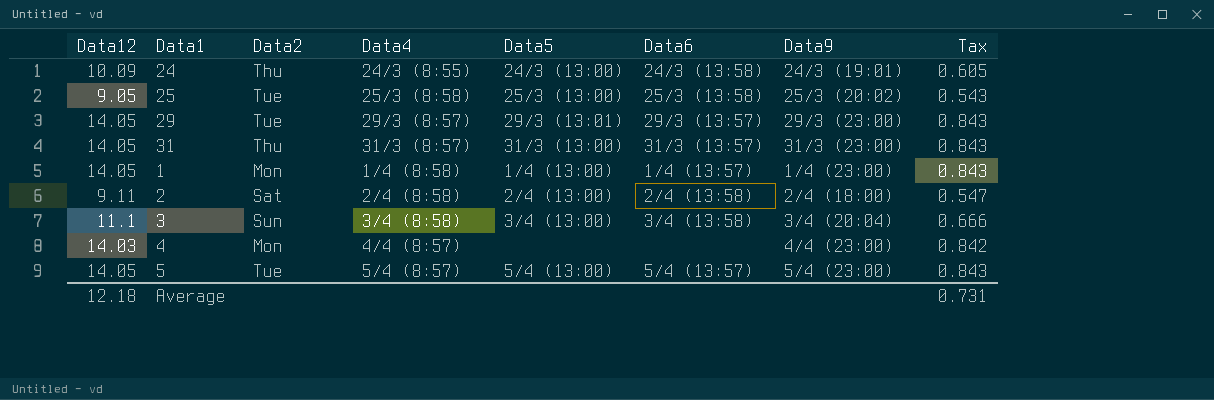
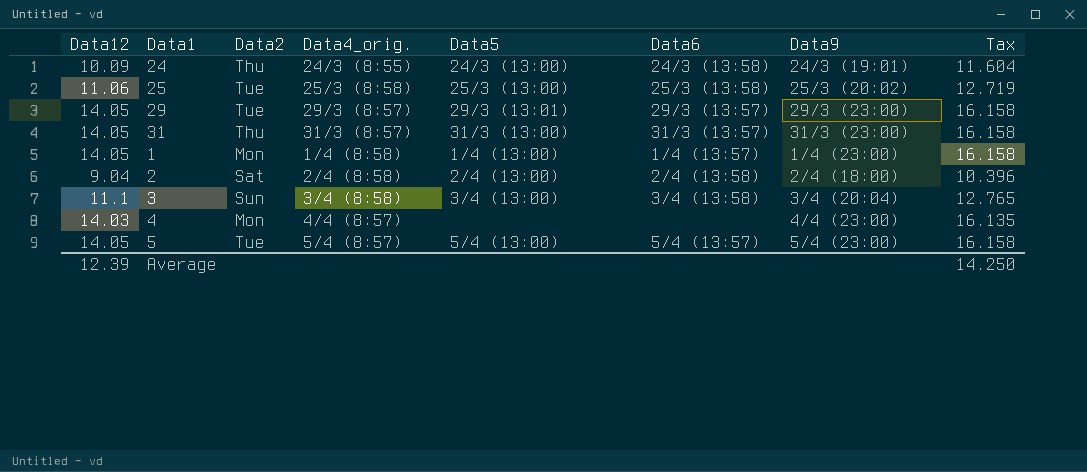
column name: Data4 -> Data4_orig.
column Tax | formula: [Data12] * 0.06 -> [Data12] * 1.15
25 | Data12: 9.05 -> 11.06
2 | Data12: 9.11 -> 9.04
Average | Data12: 12.18 -> 12.39
Average | Tax: 0.731 -> 14.250

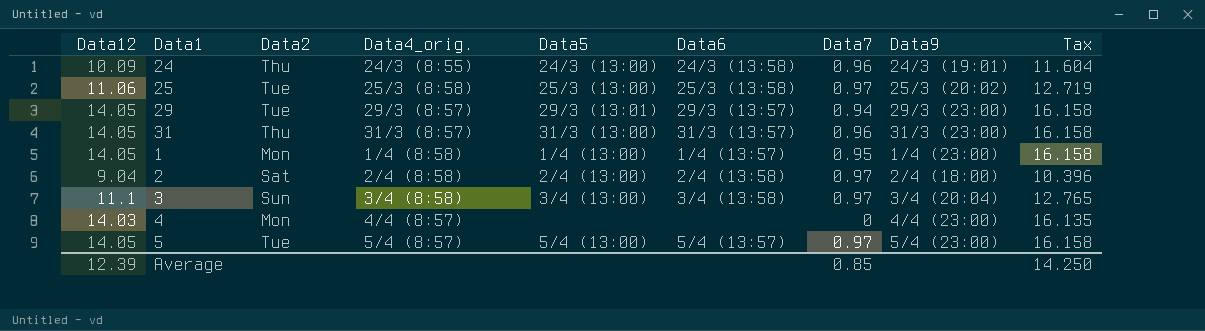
column Data7 | position: none -> 7

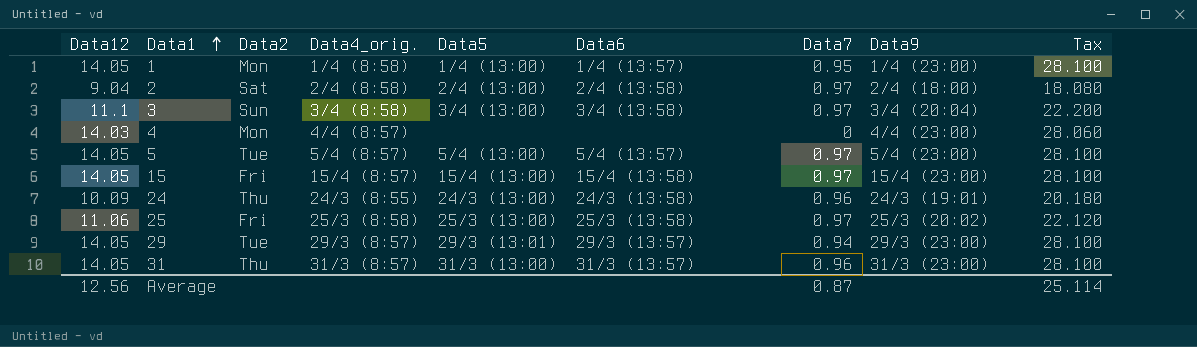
row order: none -> Data1 ascending
column Tax | formula: [Data12] * 1.15 -> [Data12] * 2
row 15: none -> 14.05 | Fri | 15/4 (8:57) | 15/4 (13:00) | 15/4 (13:58) | 0.97 | 15/4 (23:00) | 28.100
25 | Data2: Tue -> Fri
Average | Data12: 12.39 -> 12.56
Average | Data7: 0.85 -> 0.87
Average | Tax: 14.250 -> 25.114

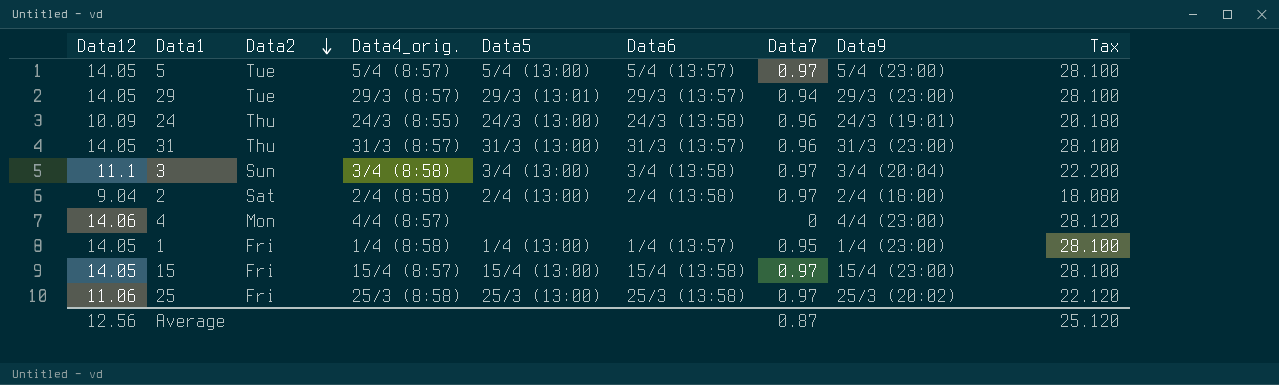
row order: Data1 ascending -> Data2 descending
4 | Data12: 14.03 -> 14.06
4 | Tax: 28.060 -> 28.120
1 | Data2: Mon -> Fri
Average | Tax: 25.114 -> 25.120

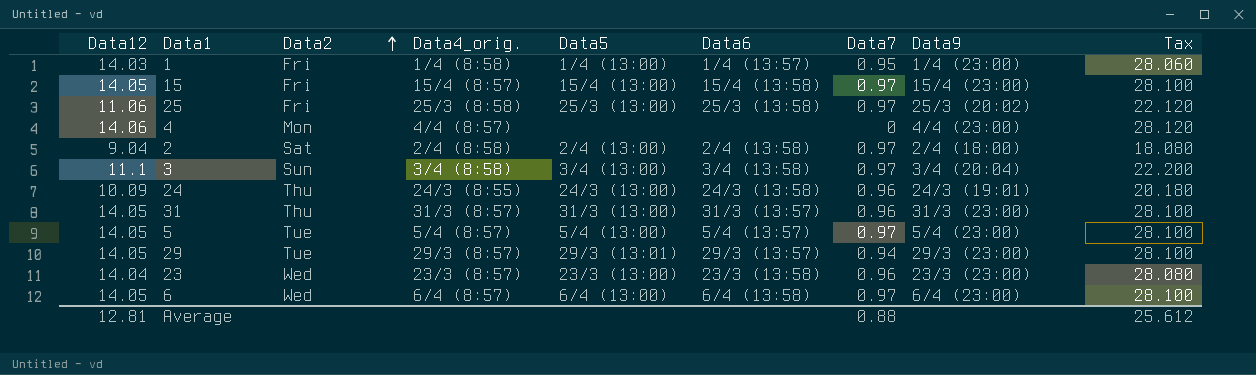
row order: Data2 descending -> Data2 ascending
1 | Data12: 14.05 -> 14.03
1 | Tax: 28.100 -> 28.060
row 23: none -> 14.04 | Wed | 23/3 (8:57) | 23/3 (13:00) | 23/3 (13:58) | 0.96 | 23/3 (23:00) | 28.080
row 6: none -> 14.05 | Wed | 6/4 (8:57) | 6/4 (13:00) | 6/4 (13:58) | 0.97 | 6/4 (23:00) | 28.100
Average | Data12: 12.56 -> 12.81
Average | Data7: 0.87 -> 0.88
Average | Tax: 25.120 -> 25.612

